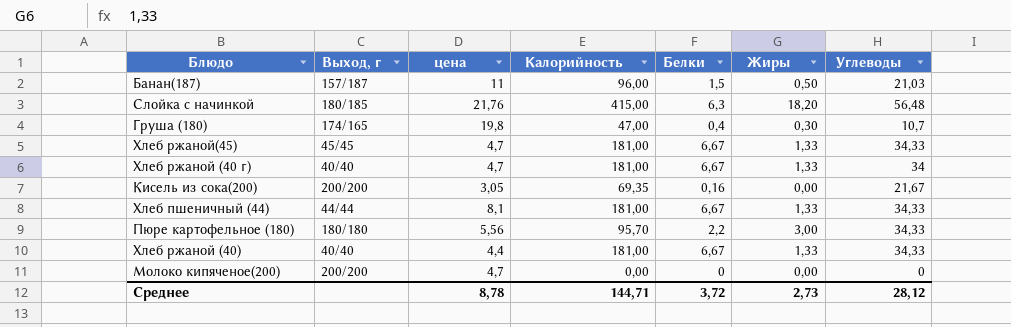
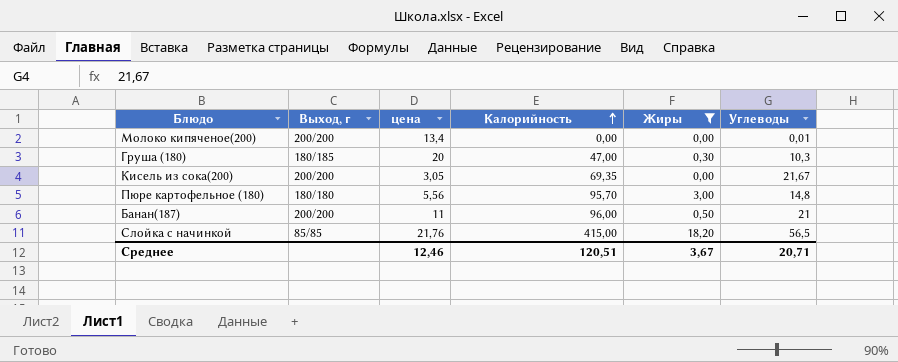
filter: none -> Жиры != 1,33
row order: none -> Калорийность ascending
column Белки | position: 5 -> none
Молоко кипяченое(200) | цена: 4,7 -> 13,4
Молоко кипяченое(200) | Углеводы: 0 -> 0,01
Груша (180) | Выход, г: 174/165 -> 180/185
Груша (180) | цена: 19,8 -> 20
Груша (180) | Углеводы: 10,7 -> 10,3
Пюре картофельное (180) | Углеводы: 34,33 -> 14,8
Банан(187) | Выход, г: 157/187 -> 200/200
Банан(187) | Углеводы: 21,03 -> 21
Слойка с начинкой | Выход, г: 180/185 -> 85/85
Слойка с начинкой | Углеводы: 56,48 -> 56,5
Среднее | цена: 8,78 -> 12,46
Среднее | Калорийность: 144,71 -> 120,51
Среднее | Жиры: 2,73 -> 3,67
Среднее | Углеводы: 28,12 -> 20,71

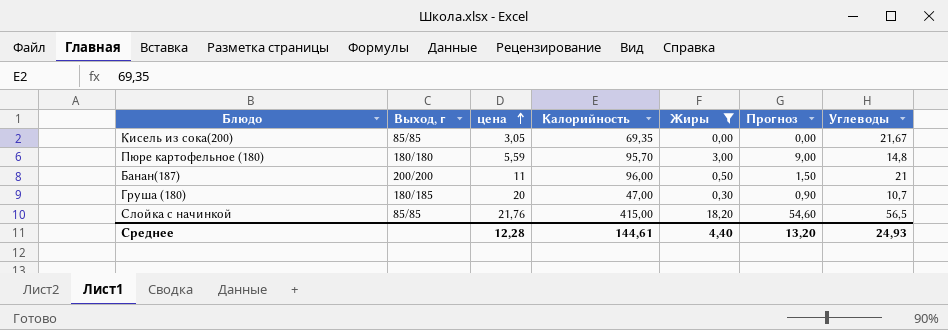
row order: Калорийность ascending -> цена ascending
column Прогноз | formula: none -> [Жиры] * 3
row Молоко кипяченое(200): 200/200 | 13,4 | 0,00 | 0,00 | 0,01 -> none
Кисель из сока(200) | Выход, г: 200/200 -> 85/85
Пюре картофельное (180) | цена: 5,56 -> 5,59
Груша (180) | Углеводы: 10,3 -> 10,7
Среднее | цена: 12,46 -> 12,28
Среднее | Калорийность: 120,51 -> 144,61
Среднее | Жиры: 3,67 -> 4,40
Среднее | Углеводы: 20,71 -> 24,93

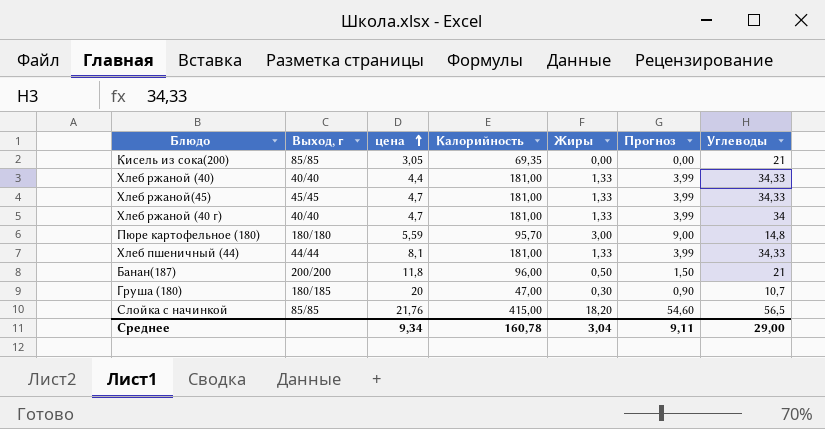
filter: Жиры != 1,33 -> none
Кисель из сока(200) | Углеводы: 21,67 -> 21
Банан(187) | цена: 11 -> 11,8
Среднее | цена: 12,28 -> 9,34
Среднее | Калорийность: 144,61 -> 160,78
Среднее | Жиры: 4,40 -> 3,04
Среднее | Прогноз: 13,20 -> 9,11
Среднее | Углеводы: 24,93 -> 29,00

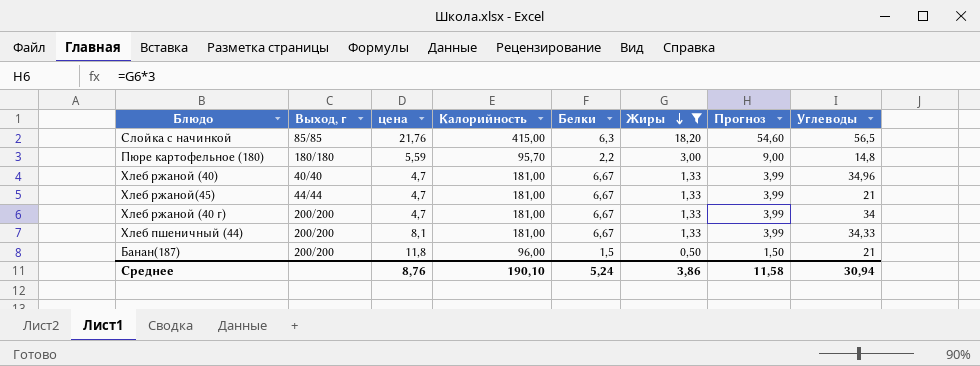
filter: none -> Жиры >= 0,50
row order: цена ascending -> Жиры descending
column Белки | position: none -> 5
Хлеб ржаной (40) | цена: 4,4 -> 4,7
Хлеб ржаной (40) | Углеводы: 34,33 -> 34,96
Хлеб ржаной(45) | Выход, г: 45/45 -> 44/44
Хлеб ржаной(45) | Углеводы: 34,33 -> 21
Хлеб ржаной (40 г) | Выход, г: 40/40 -> 200/200
Хлеб пшеничный (44) | Выход, г: 44/44 -> 200/200
Среднее | цена: 9,34 -> 8,76
Среднее | Калорийность: 160,78 -> 190,10
Среднее | Жиры: 3,04 -> 3,86
Среднее | Прогноз: 9,11 -> 11,58
Среднее | Углеводы: 29,00 -> 30,94

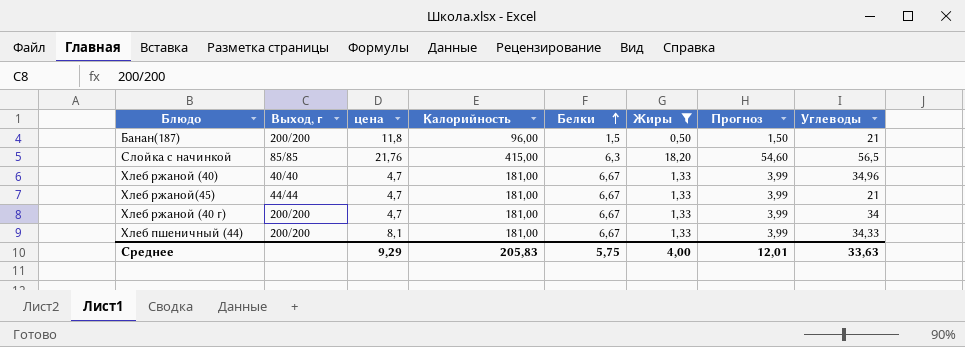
row order: Жиры descending -> Белки ascending
row Пюре картофельное (180): 180/180 | 5,59 | 95,70 | 2,2 | 3,00 | 9,00 | 14,8 -> none
Среднее | цена: 8,76 -> 9,29
Среднее | Калорийность: 190,10 -> 205,83
Среднее | Белки: 5,24 -> 5,75
Среднее | Жиры: 3,86 -> 4,00
Среднее | Прогноз: 11,58 -> 12,01
Среднее | Углеводы: 30,94 -> 33,63

